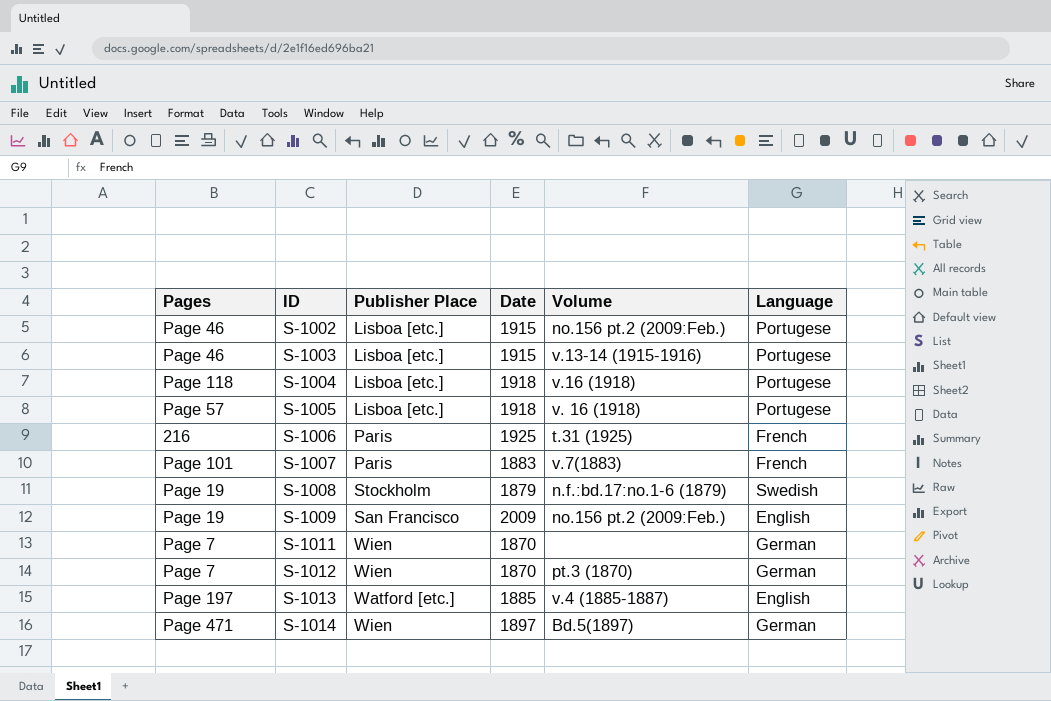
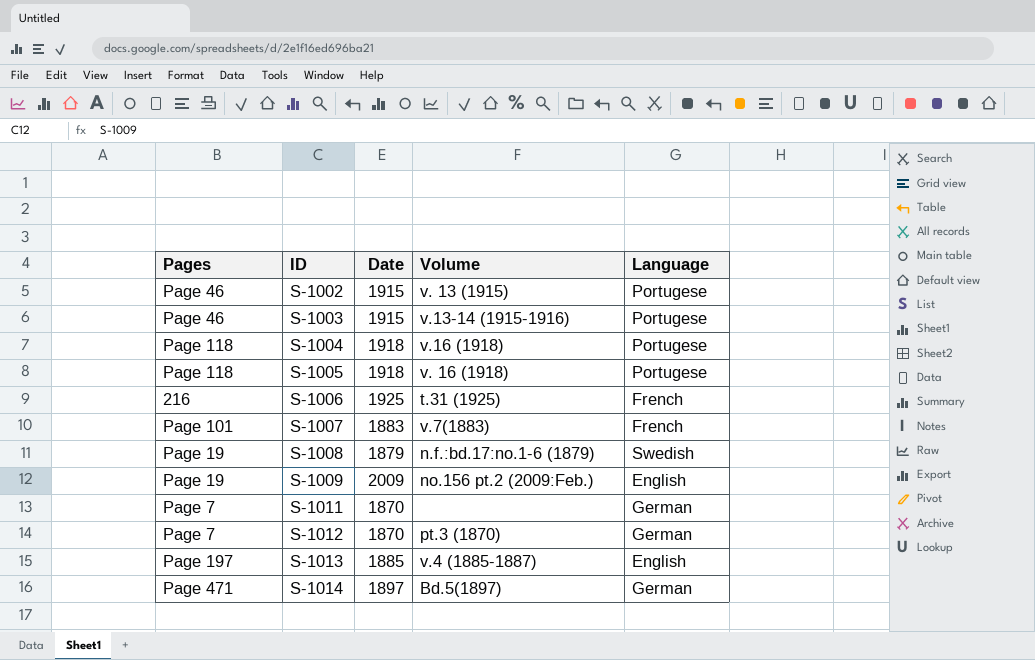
column Publisher Place | position: 3 -> none
S-1002 | Volume: no.156 pt.2 (2009:Feb.) -> v. 13 (1915)
S-1005 | Pages: Page 57 -> Page 118

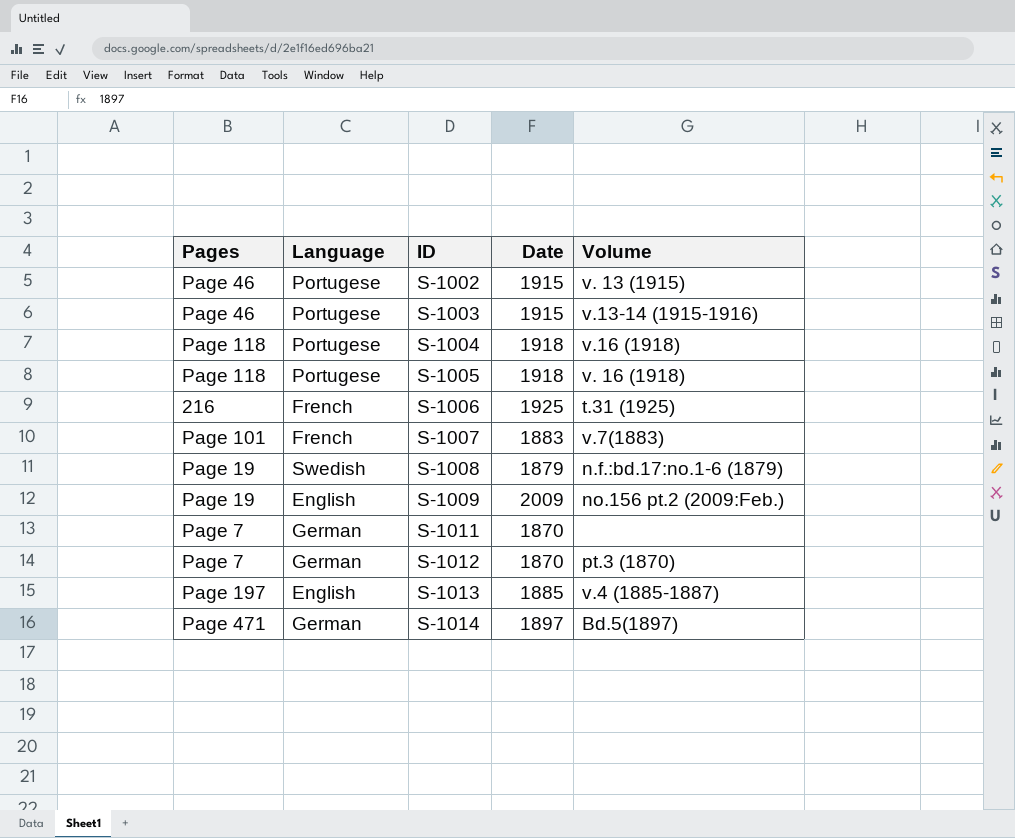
column Language | position: 5 -> 2

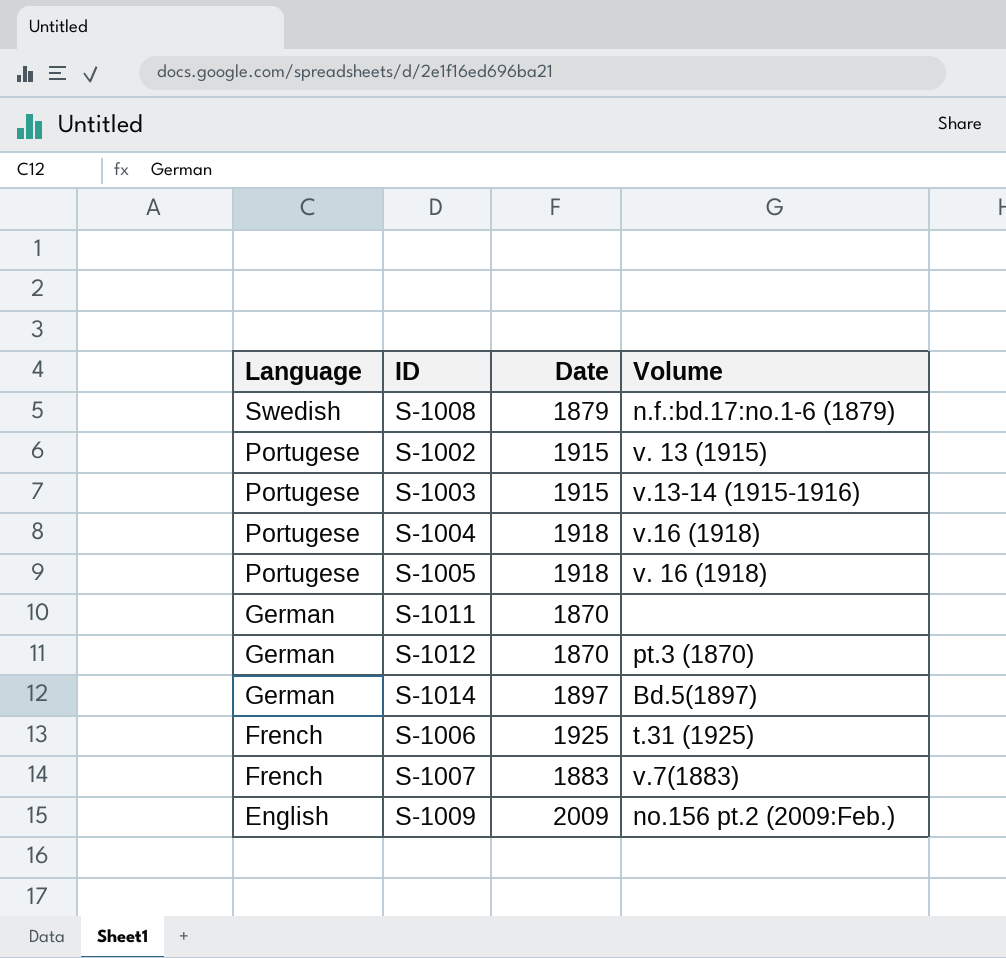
row order: ID ascending -> Language descending
column Pages | position: 1 -> none
row S-1013: Page 197 | English | 1885 | v.4 (1885-1887) -> none

